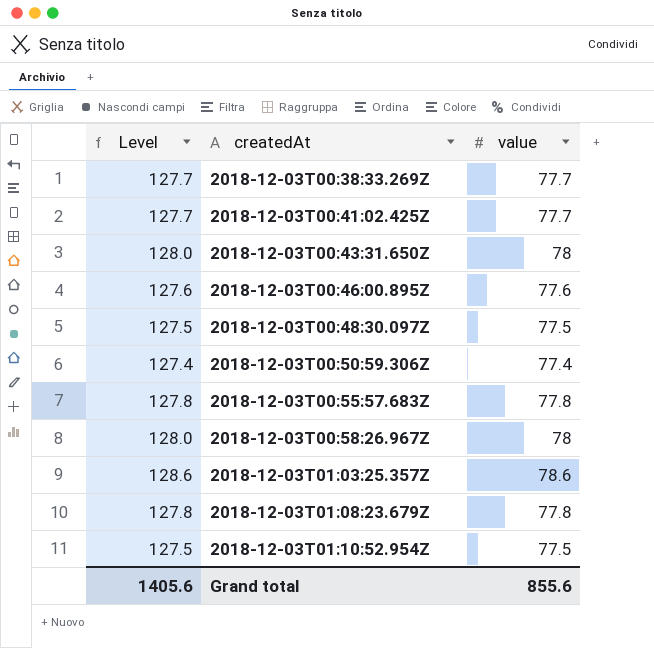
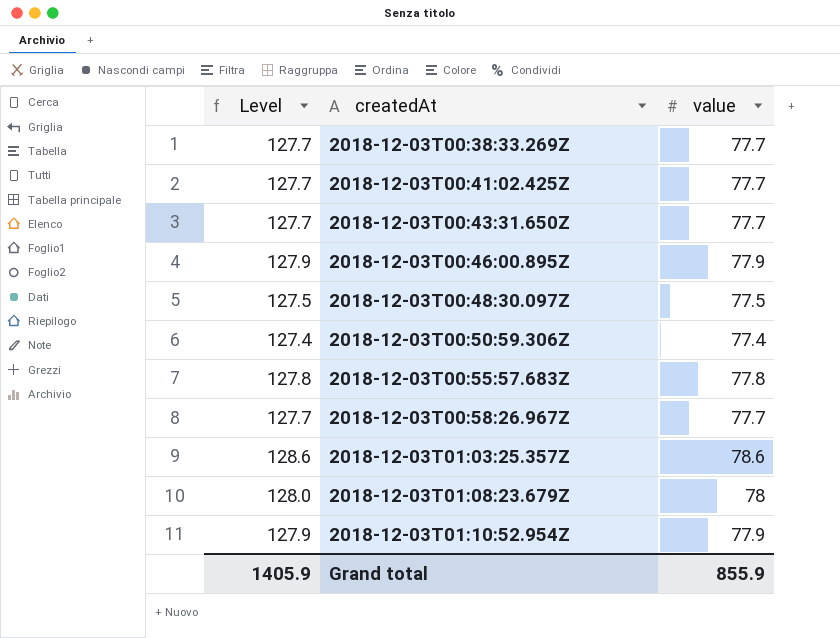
2018-12-03T00:43:31.650Z | Level: 128.0 -> 127.7
2018-12-03T00:43:31.650Z | value: 78 -> 77.7
2018-12-03T00:46:00.895Z | Level: 127.6 -> 127.9
2018-12-03T00:46:00.895Z | value: 77.6 -> 77.9
2018-12-03T00:58:26.967Z | Level: 128.0 -> 127.7
2018-12-03T00:58:26.967Z | value: 78 -> 77.7
2018-12-03T01:08:23.679Z | Level: 127.8 -> 128.0
2018-12-03T01:08:23.679Z | value: 77.8 -> 78
2018-12-03T01:10:52.954Z | Level: 127.5 -> 127.9
2018-12-03T01:10:52.954Z | value: 77.5 -> 77.9
Grand total | Level: 1405.6 -> 1405.9
Grand total | value: 855.6 -> 855.9

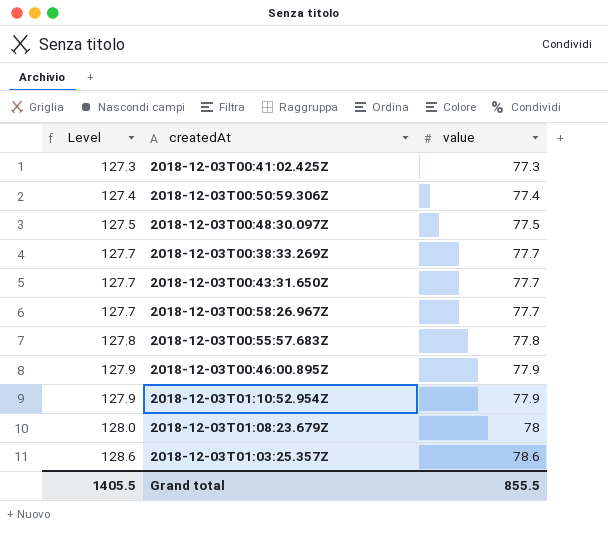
row order: createdAt ascending -> Level ascending
2018-12-03T00:41:02.425Z | Level: 127.7 -> 127.3
2018-12-03T00:41:02.425Z | value: 77.7 -> 77.3
Grand total | Level: 1405.9 -> 1405.5
Grand total | value: 855.9 -> 855.5

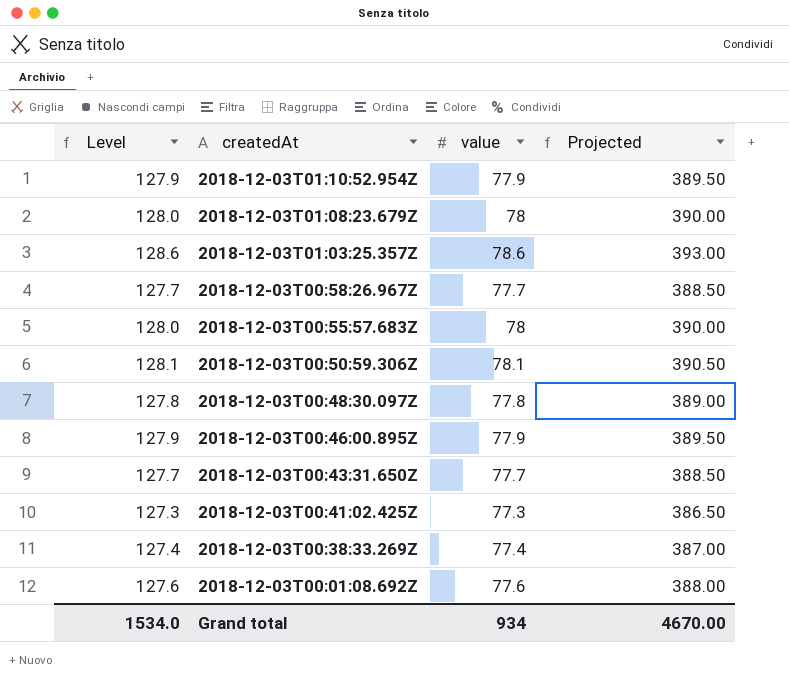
row order: Level ascending -> createdAt descending
column Projected | formula: none -> [value] * 5
2018-12-03T00:55:57.683Z | Level: 127.8 -> 128.0
2018-12-03T00:55:57.683Z | value: 77.8 -> 78
2018-12-03T00:50:59.306Z | Level: 127.4 -> 128.1
2018-12-03T00:50:59.306Z | value: 77.4 -> 78.1
2018-12-03T00:48:30.097Z | Level: 127.5 -> 127.8
2018-12-03T00:48:30.097Z | value: 77.5 -> 77.8
2018-12-03T00:38:33.269Z | Level: 127.7 -> 127.4
2018-12-03T00:38:33.269Z | value: 77.7 -> 77.4
row 2018-12-03T00:01:08.692Z: none -> 127.6 | 77.6 | 388.00
Grand total | Level: 1405.5 -> 1534.0
Grand total | value: 855.5 -> 934

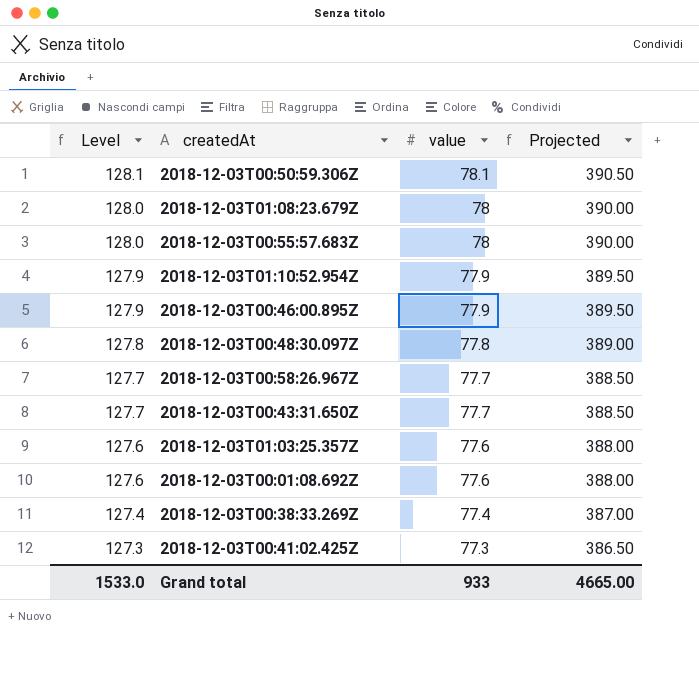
row order: createdAt descending -> Level descending
2018-12-03T01:03:25.357Z | Level: 128.6 -> 127.6
2018-12-03T01:03:25.357Z | value: 78.6 -> 77.6
2018-12-03T01:03:25.357Z | Projected: 393.00 -> 388.00
Grand total | Level: 1534.0 -> 1533.0
Grand total | value: 934 -> 933
Grand total | Projected: 4670.00 -> 4665.00

